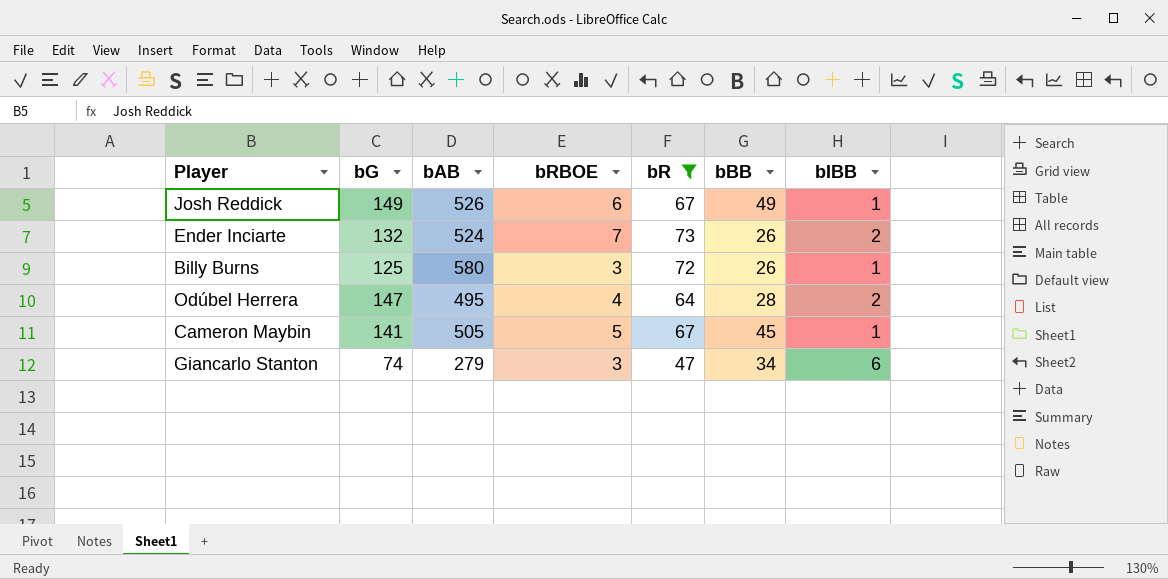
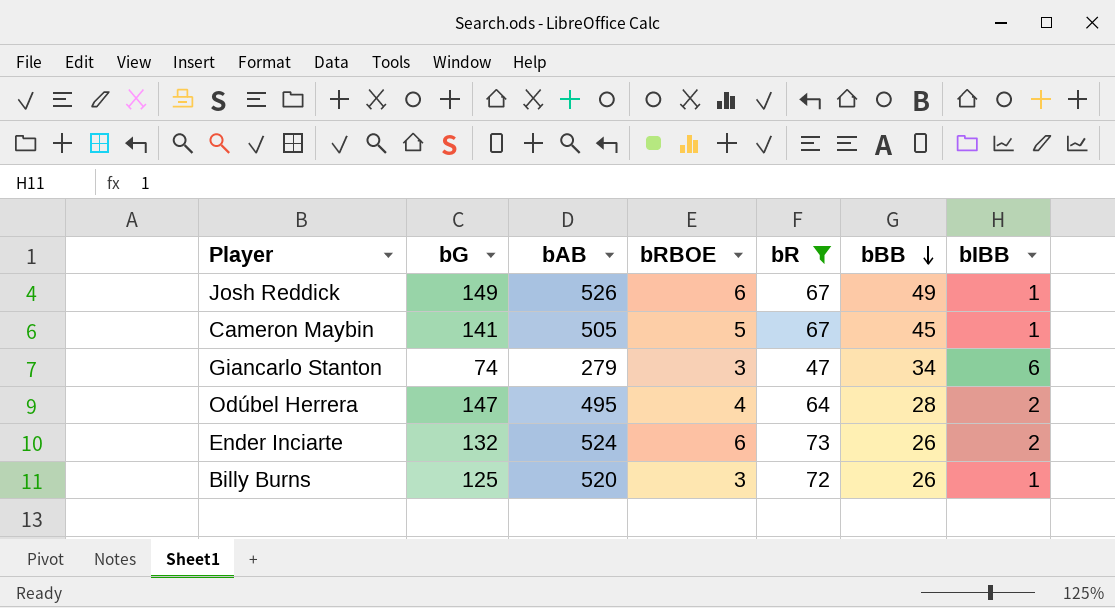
row order: none -> bBB descending
Ender Inciarte | bRBOE: 7 -> 6
Billy Burns | bAB: 580 -> 520

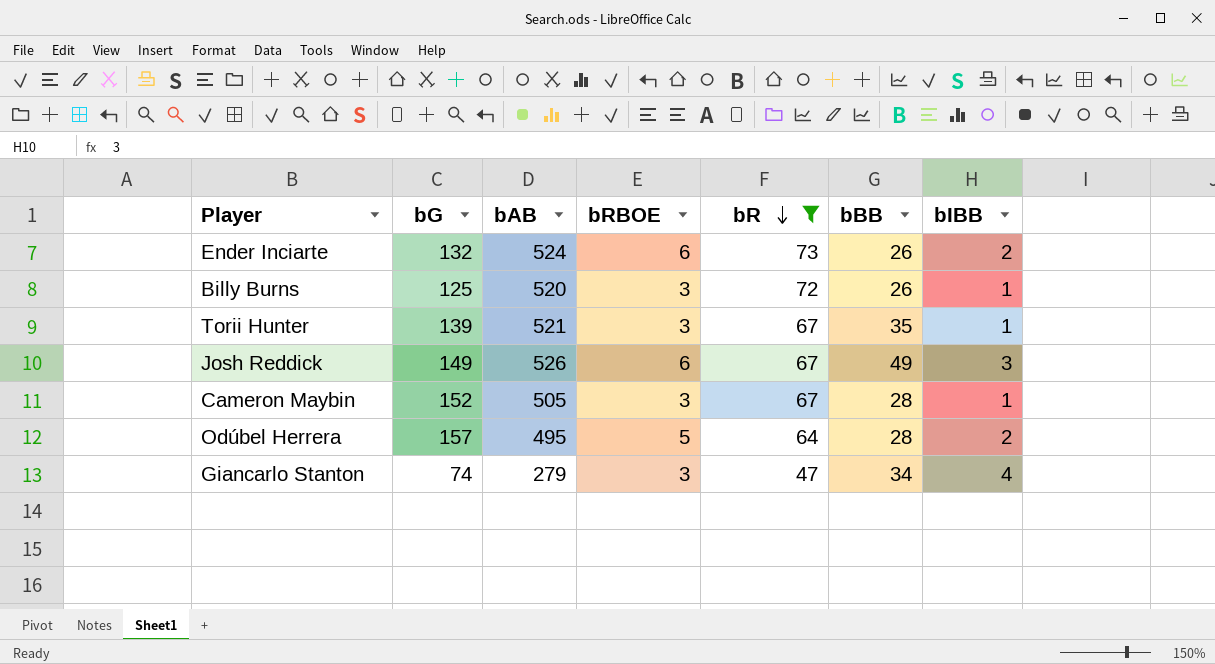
row order: bBB descending -> bR descending
row Torii Hunter: none -> 139 | 521 | 3 | 67 | 35 | 1
Josh Reddick | bIBB: 1 -> 3
Cameron Maybin | bG: 141 -> 152
Cameron Maybin | bRBOE: 5 -> 3
Cameron Maybin | bBB: 45 -> 28
Odúbel Herrera | bG: 147 -> 157
Odúbel Herrera | bRBOE: 4 -> 5
Giancarlo Stanton | bIBB: 6 -> 4

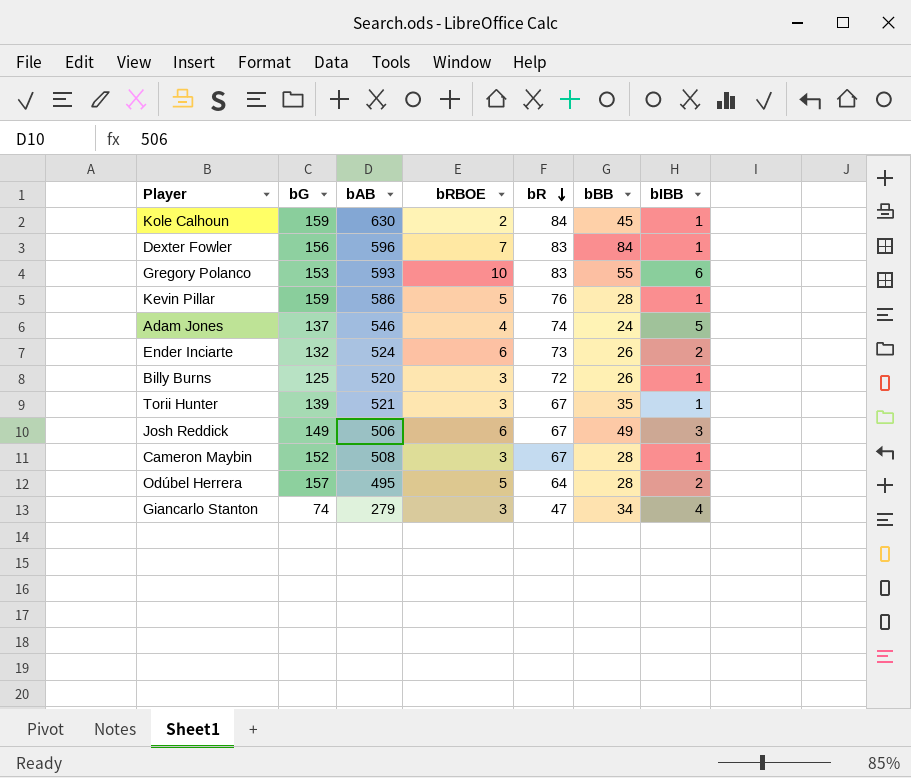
filter: bR <= 73 -> none
Josh Reddick | bAB: 526 -> 506
Cameron Maybin | bAB: 505 -> 508

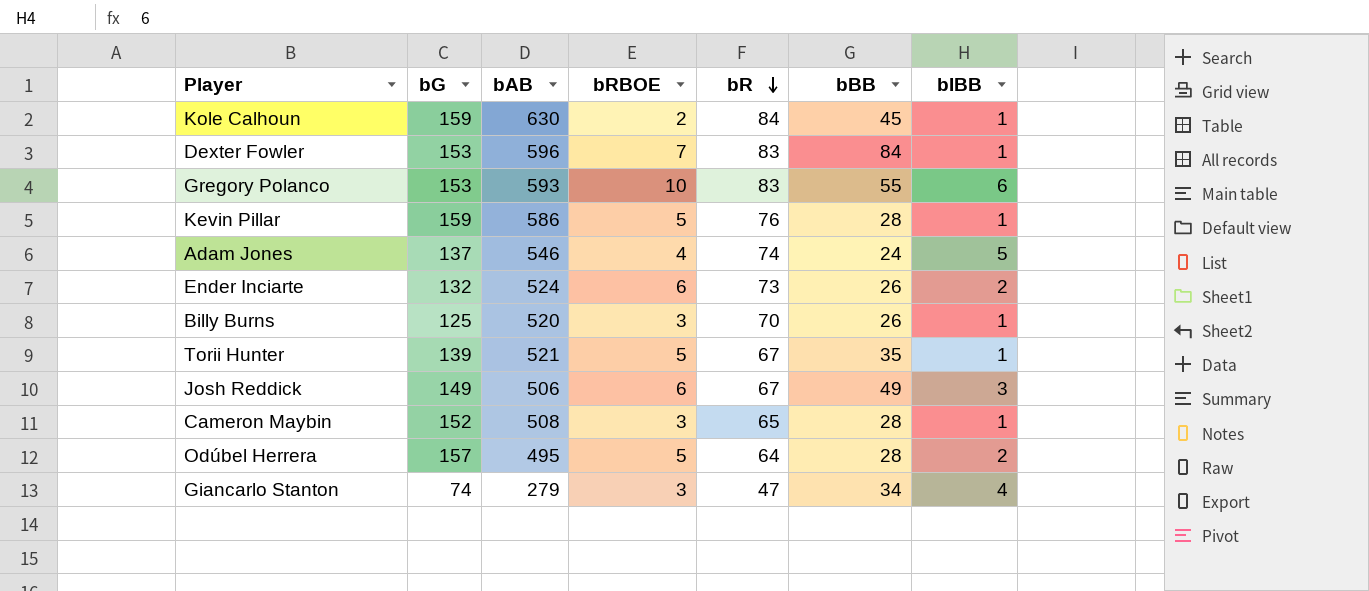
Dexter Fowler | bG: 156 -> 153
Billy Burns | bR: 72 -> 70
Torii Hunter | bRBOE: 3 -> 5
Cameron Maybin | bR: 67 -> 65

